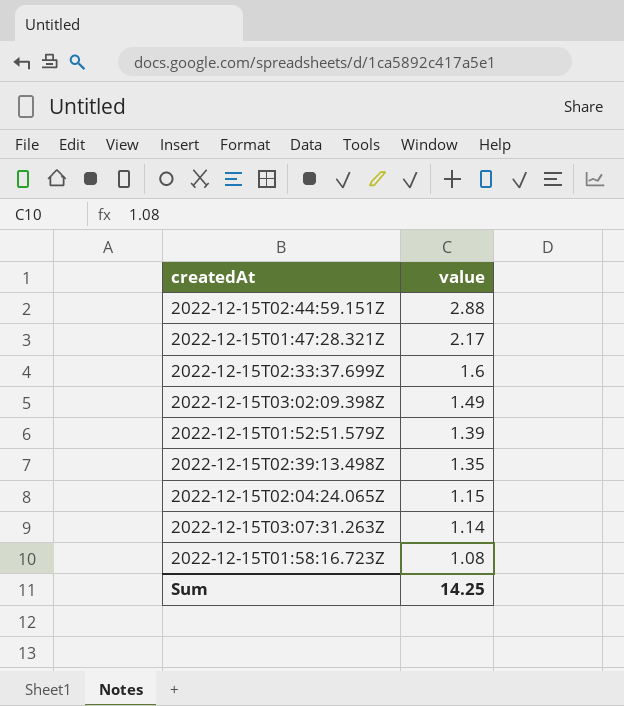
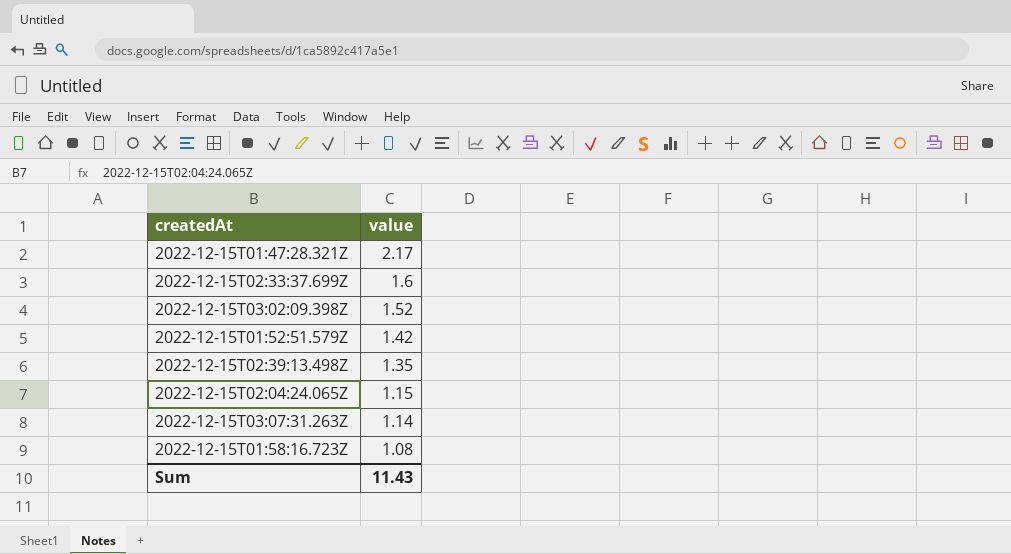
row 2022-12-15T02:44:59.151Z: 2.88 -> none
2022-12-15T03:02:09.398Z | value: 1.49 -> 1.52
2022-12-15T01:52:51.579Z | value: 1.39 -> 1.42
Sum | value: 14.25 -> 11.43

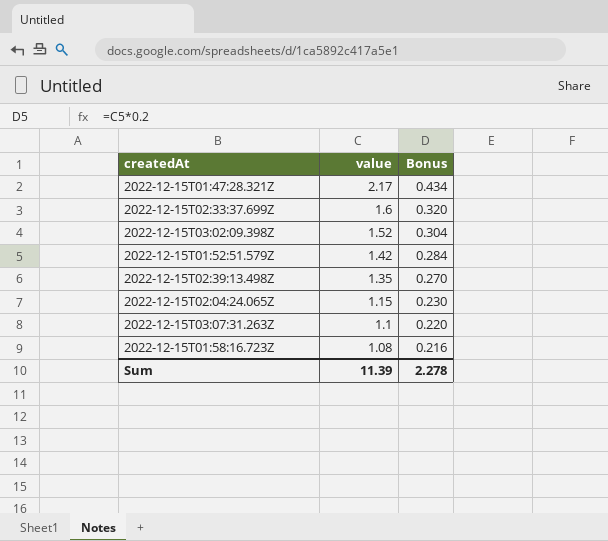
column Bonus | formula: none -> [value] * 0.2
2022-12-15T03:07:31.263Z | value: 1.14 -> 1.1
Sum | value: 11.43 -> 11.39

